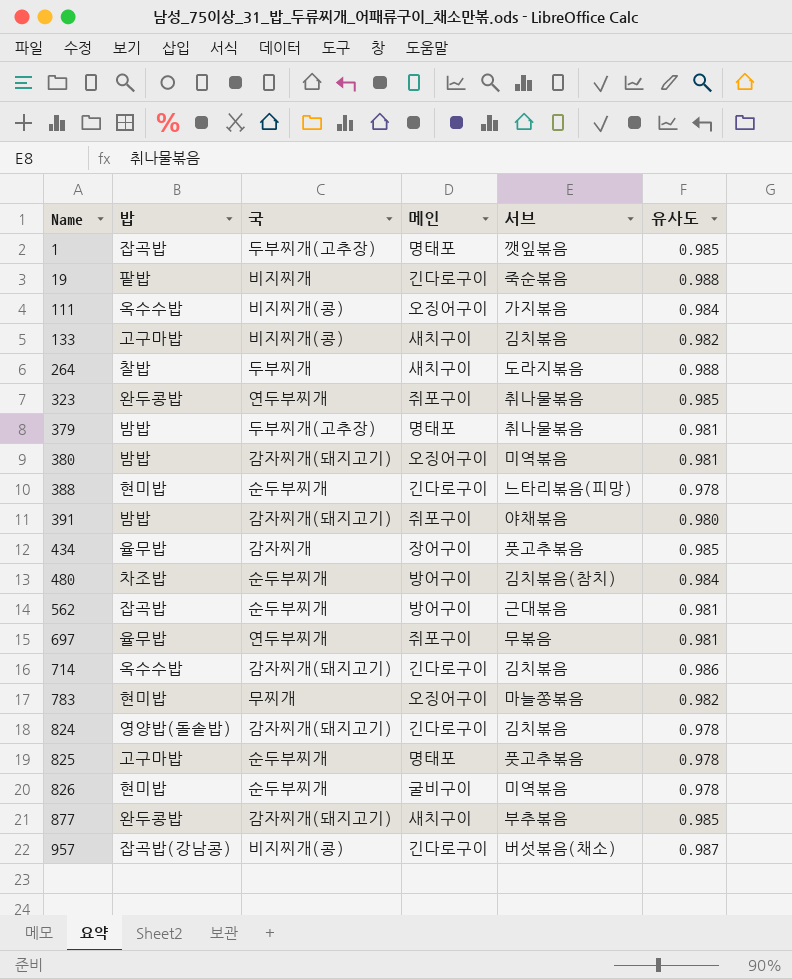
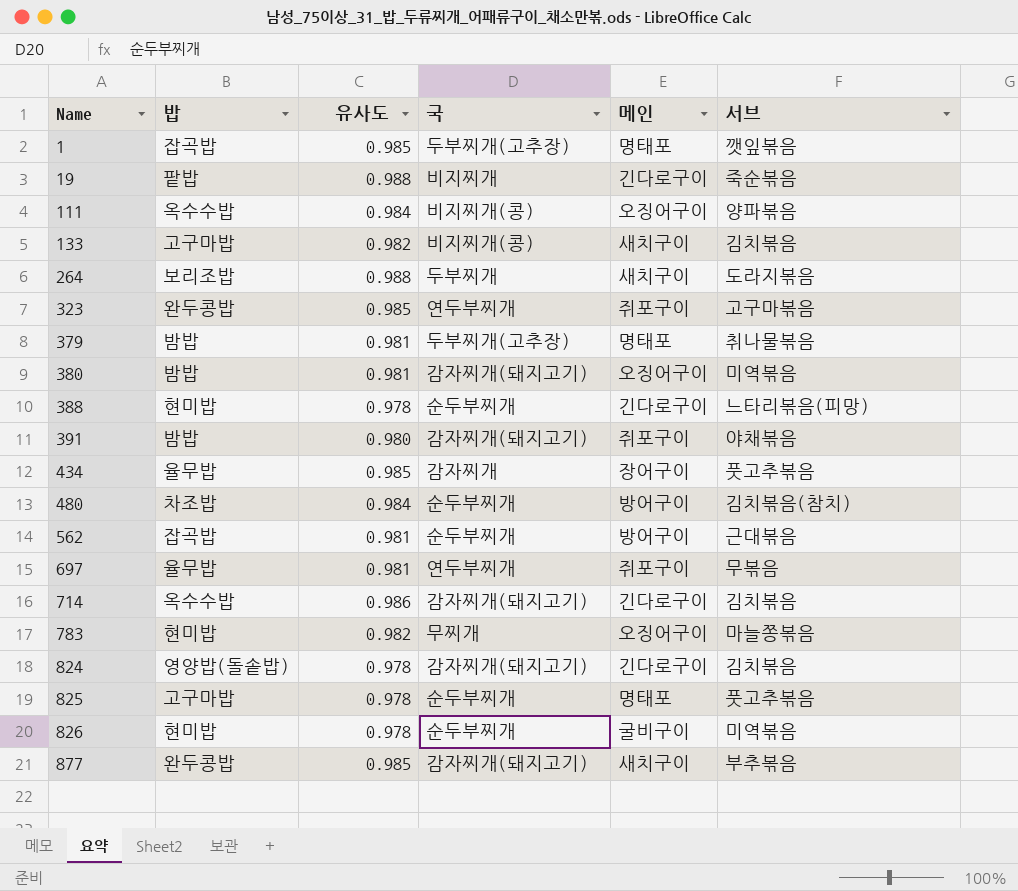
column 유사도 | position: 6 -> 3
row 957: 잡곡밥(강남콩) | 비지찌개(콩) | 긴다로구이 | 버섯볶음(채소) | 0.987 -> none
111 | 서브: 가지볶음 -> 양파볶음
264 | 밥: 찰밥 -> 보리조밥
323 | 서브: 취나물볶음 -> 고구마볶음

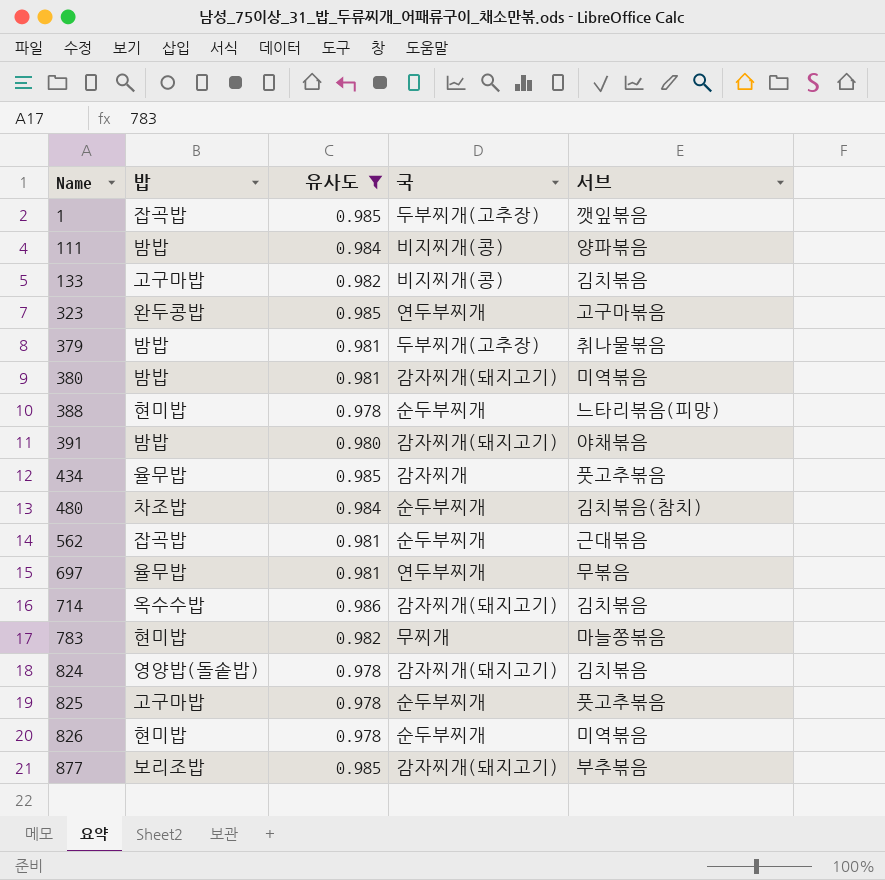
filter: none -> 유사도 != 0.988
column 메인 | position: 5 -> none
111 | 밥: 옥수수밥 -> 밤밥
877 | 밥: 완두콩밥 -> 보리조밥

